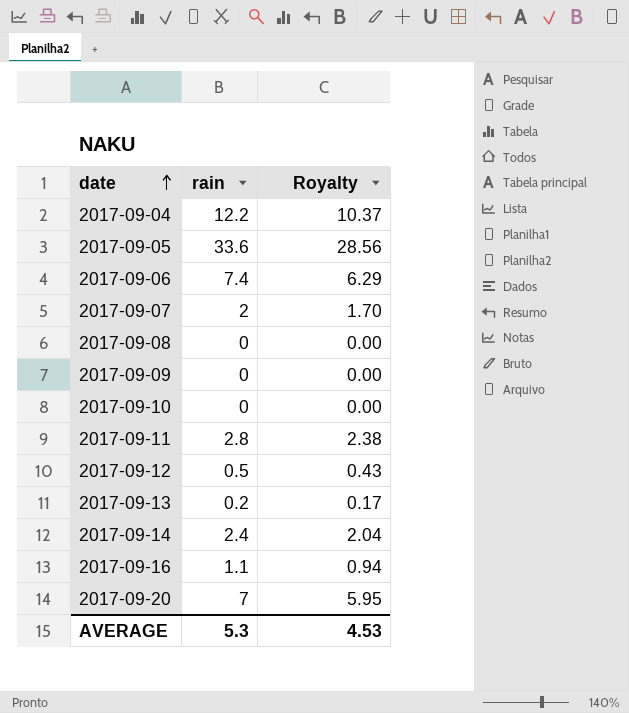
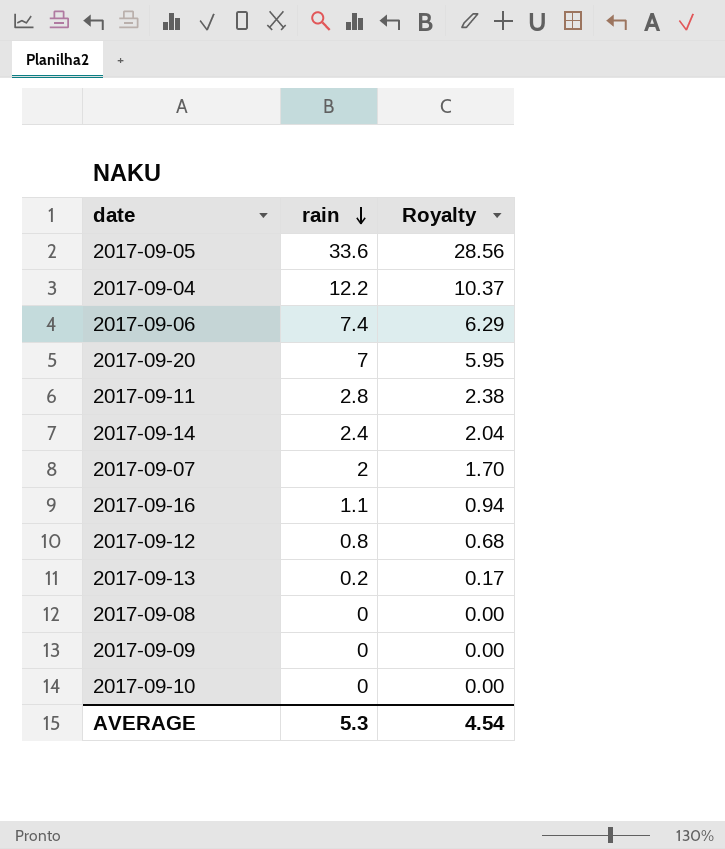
row order: date ascending -> rain descending
2017-09-12 | rain: 0.5 -> 0.8
2017-09-12 | Royalty: 0.43 -> 0.68
AVERAGE | Royalty: 4.53 -> 4.54

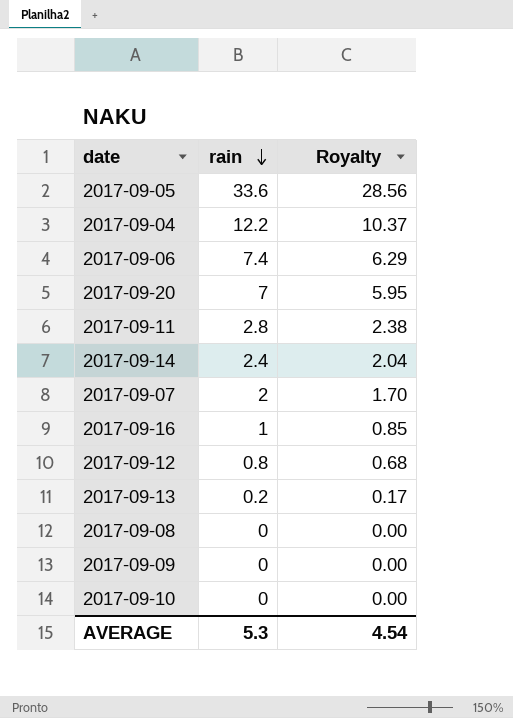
2017-09-16 | rain: 1.1 -> 1
2017-09-16 | Royalty: 0.94 -> 0.85

